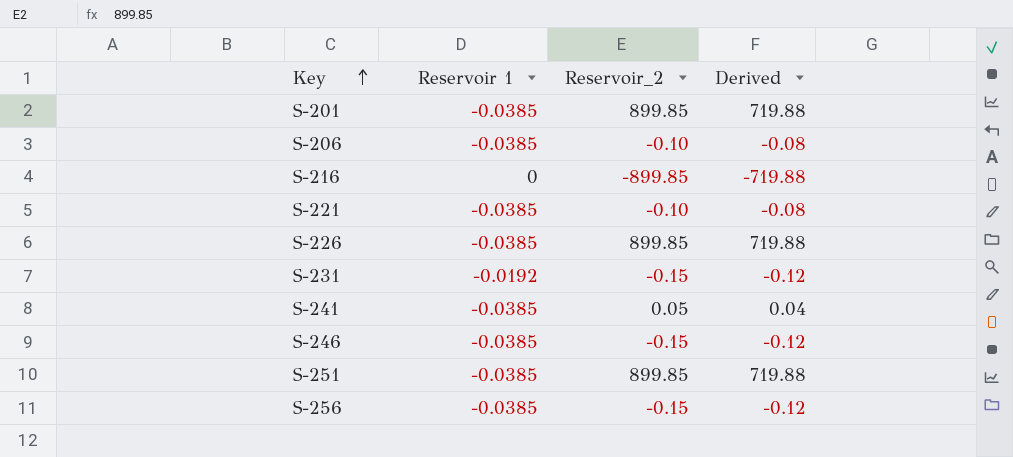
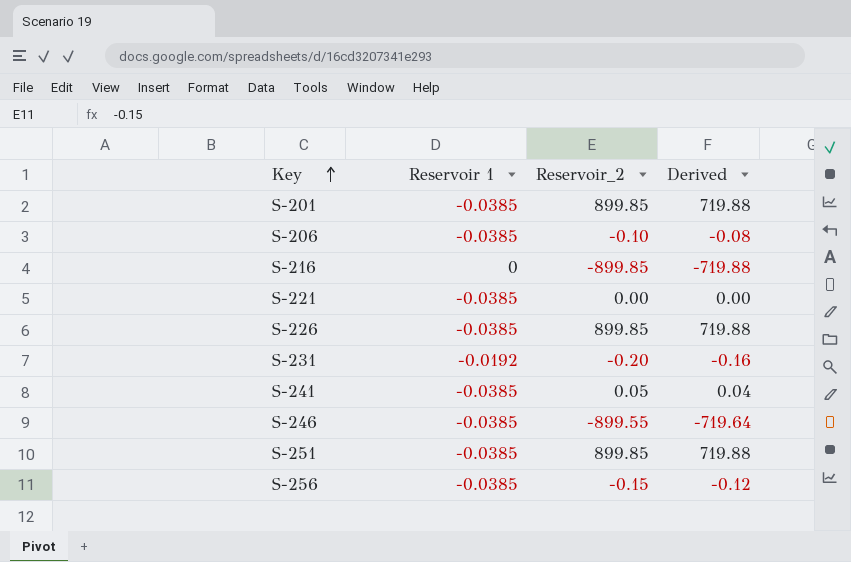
S-221 | Reservoir_2: -0.10 -> 0.00
S-221 | Derived: -0.08 -> 0.00
S-231 | Reservoir_2: -0.15 -> -0.20
S-231 | Derived: -0.12 -> -0.16
S-246 | Reservoir_2: -0.15 -> -899.55
S-246 | Derived: -0.12 -> -719.64

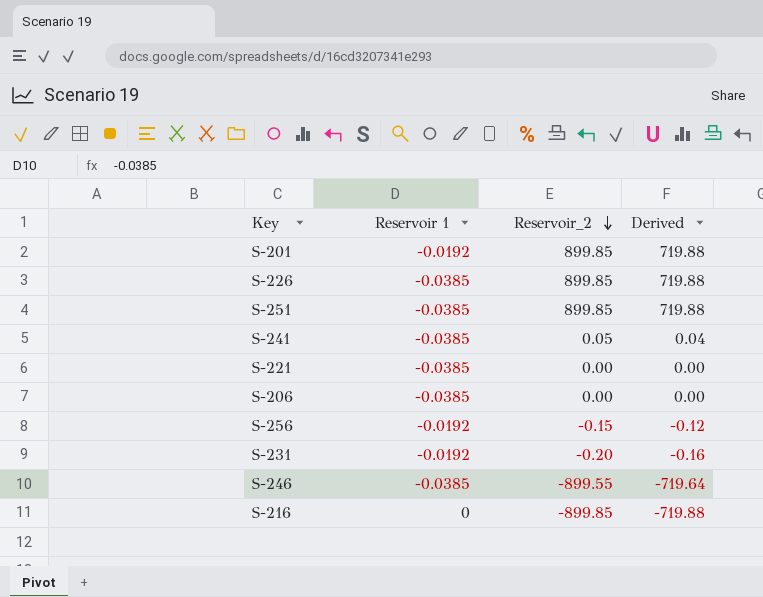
row order: Key ascending -> Reservoir_2 descending
S-201 | Reservoir 1: -0.0385 -> -0.0192
S-206 | Reservoir_2: -0.10 -> 0.00
S-206 | Derived: -0.08 -> 0.00
S-256 | Reservoir 1: -0.0385 -> -0.0192

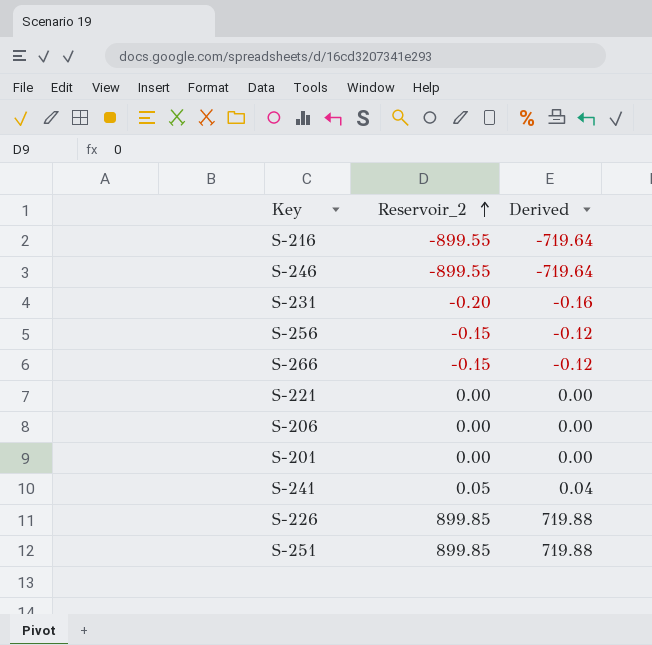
row order: Reservoir_2 descending -> Reservoir_2 ascending
column Reservoir 1 | position: 2 -> none
S-216 | Reservoir_2: -899.85 -> -899.55
S-216 | Derived: -719.88 -> -719.64
row S-266: none -> -0.15 | -0.12
S-201 | Reservoir_2: 899.85 -> 0.00
S-201 | Derived: 719.88 -> 0.00

